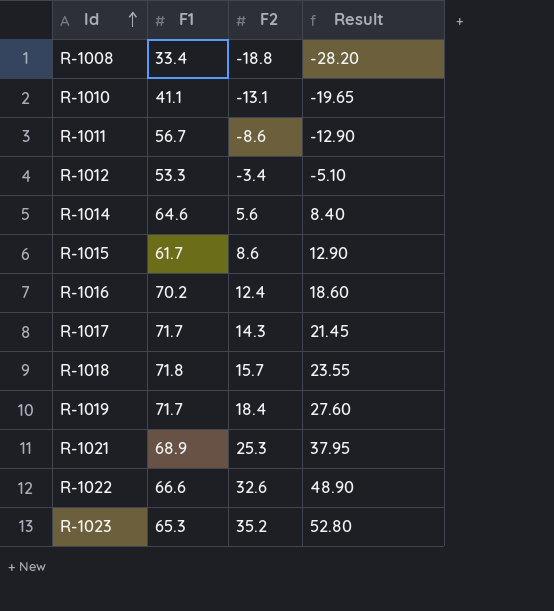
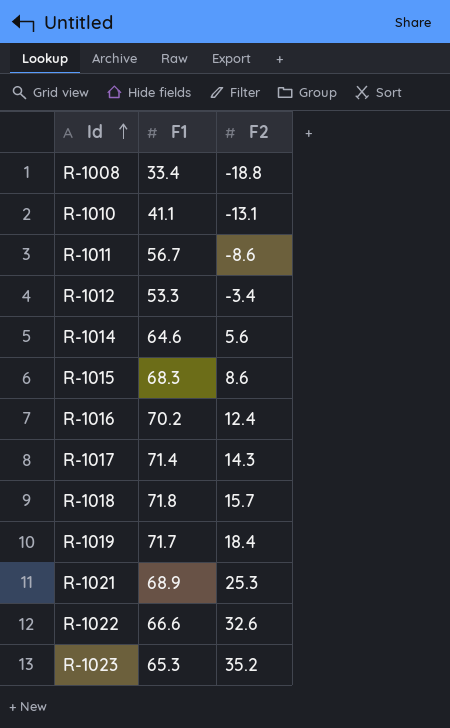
column Result | formula: [F2] * 1.5 -> none
R-1015 | F1: 61.7 -> 68.3
R-1017 | F1: 71.7 -> 71.4

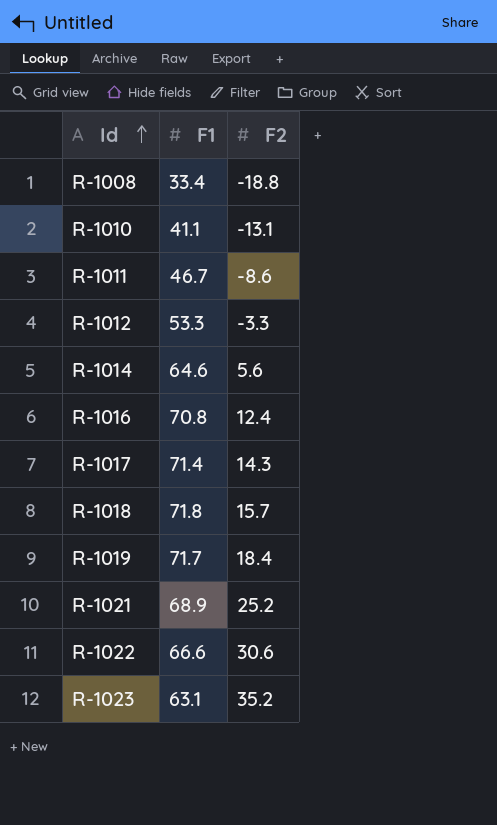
row R-1015: 68.3 | 8.6 -> none
R-1011 | F1: 56.7 -> 46.7
R-1012 | F2: -3.4 -> -3.3
R-1016 | F1: 70.2 -> 70.8
R-1021 | F2: 25.3 -> 25.2
R-1022 | F2: 32.6 -> 30.6
R-1023 | F1: 65.3 -> 63.1

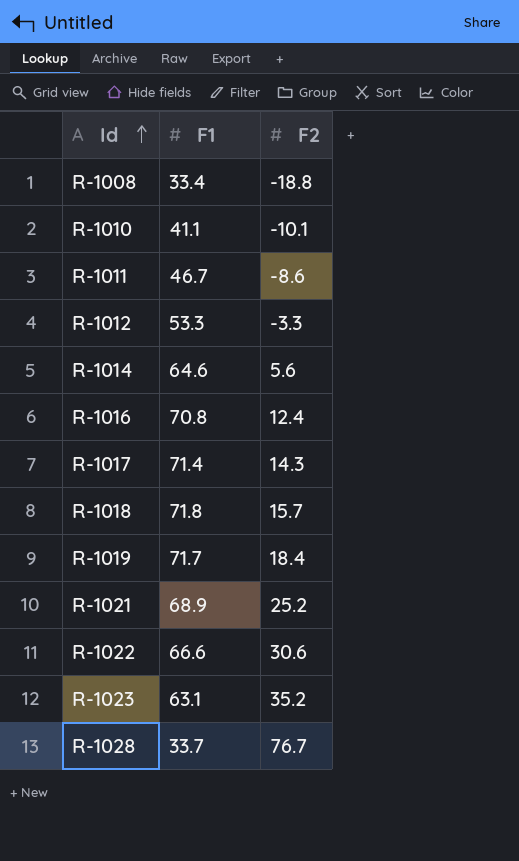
R-1010 | F2: -13.1 -> -10.1
row R-1028: none -> 33.7 | 76.7

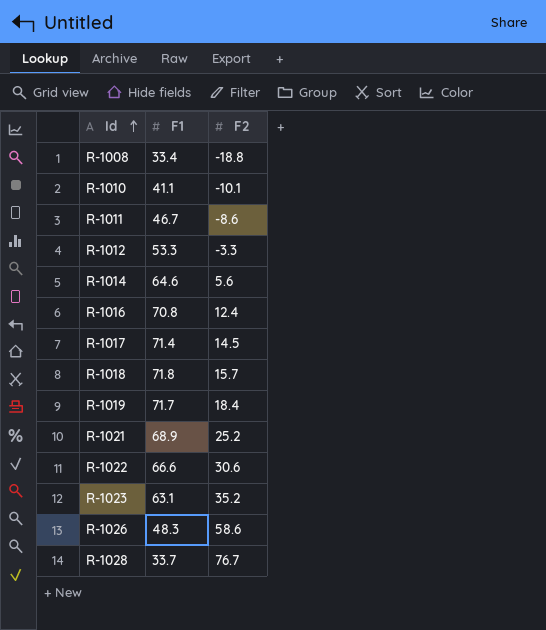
R-1017 | F2: 14.3 -> 14.5
row R-1026: none -> 48.3 | 58.6

